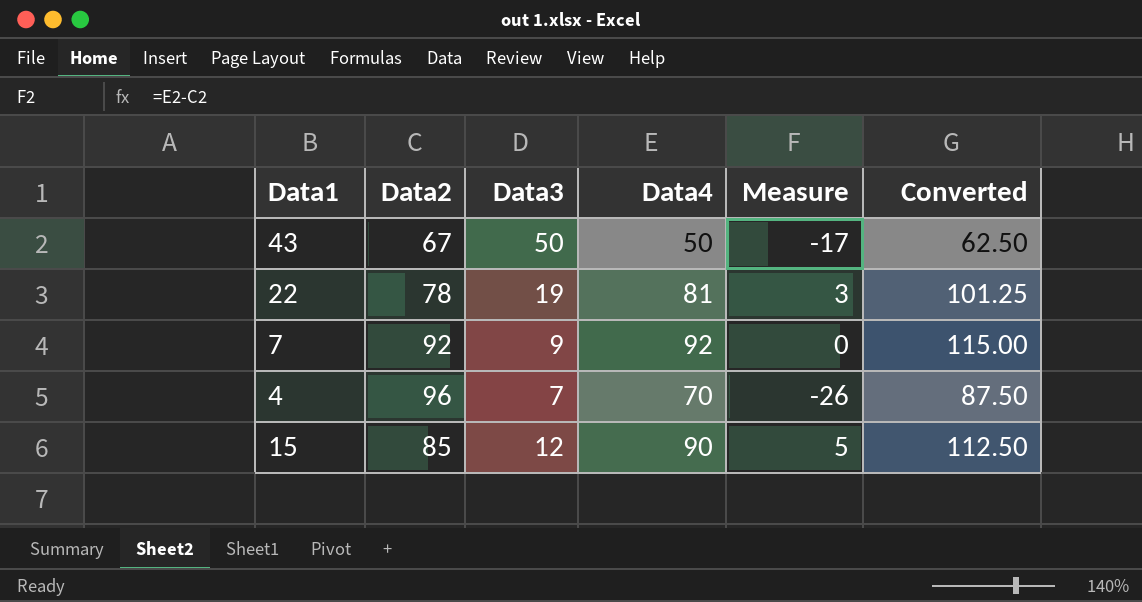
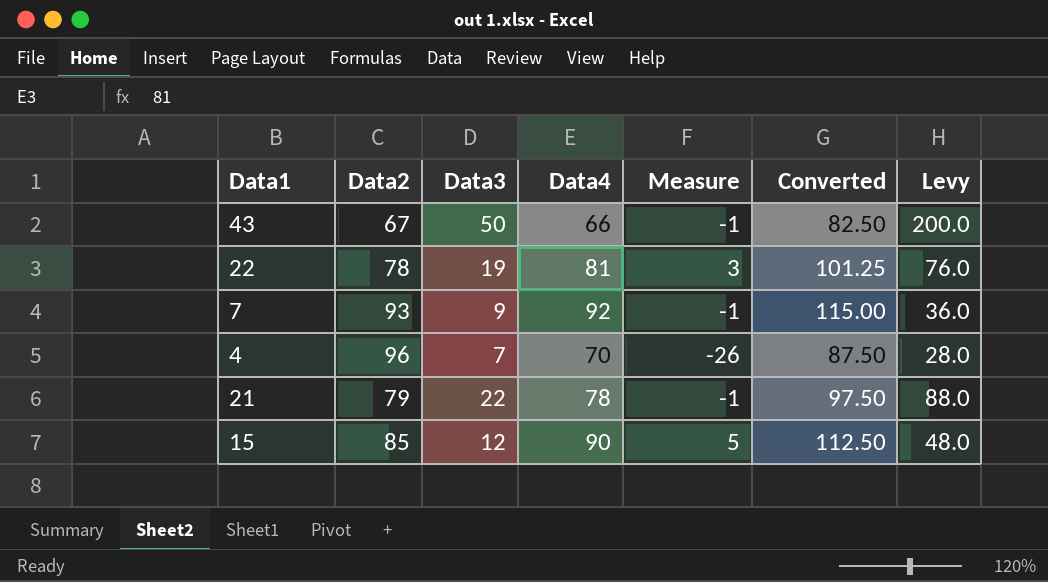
column Levy | formula: none -> [Data3] * 4
43 | Data4: 50 -> 66
43 | Measure: -17 -> -1
43 | Converted: 62.50 -> 82.50
7 | Data2: 92 -> 93
7 | Measure: 0 -> -1
row 21: none -> 79 | 22 | 78 | -1 | 97.50 | 88.0

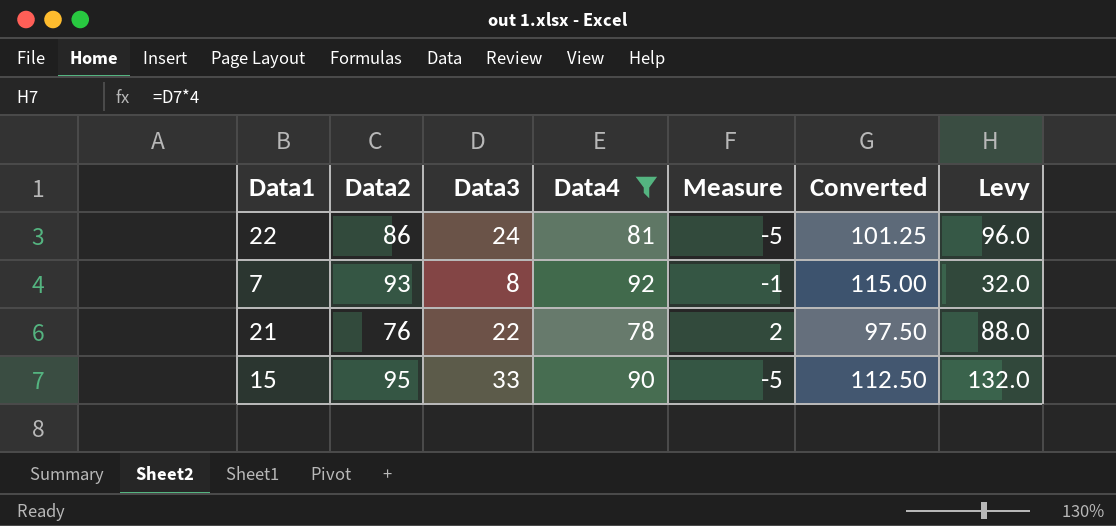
filter: none -> Data4 >= 78
22 | Data2: 78 -> 86
22 | Data3: 19 -> 24
22 | Measure: 3 -> -5
22 | Levy: 76.0 -> 96.0
7 | Data3: 9 -> 8
7 | Levy: 36.0 -> 32.0
21 | Data2: 79 -> 76
21 | Measure: -1 -> 2
15 | Data2: 85 -> 95
15 | Data3: 12 -> 33
15 | Measure: 5 -> -5
15 | Levy: 48.0 -> 132.0

